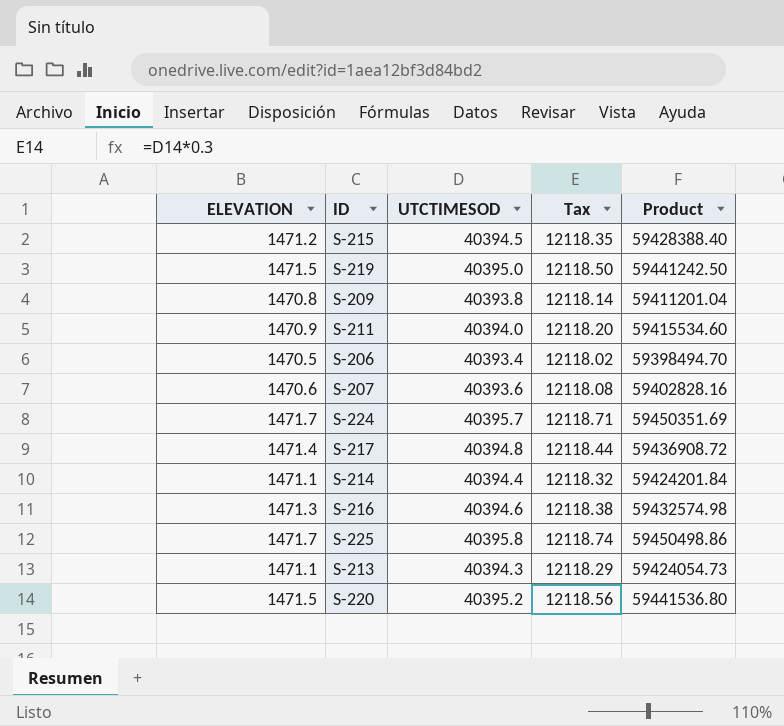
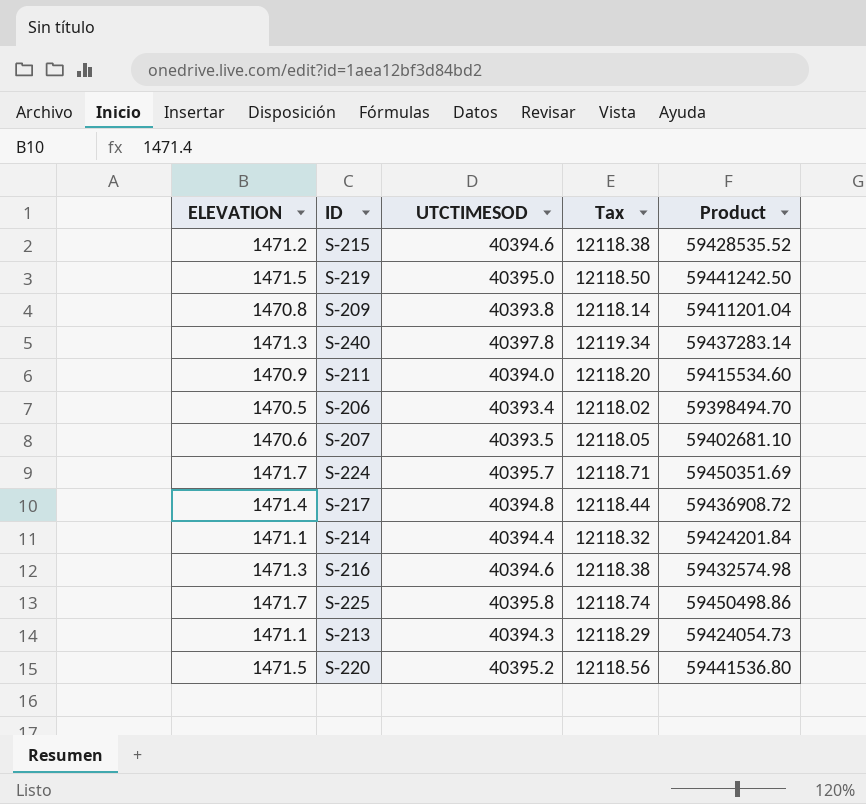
S-215 | UTCTIMESOD: 40394.5 -> 40394.6
S-215 | Tax: 12118.35 -> 12118.38
S-215 | Product: 59428388.40 -> 59428535.52
row S-240: none -> 1471.3 | 40397.8 | 12119.34 | 59437283.14
S-207 | UTCTIMESOD: 40393.6 -> 40393.5
S-207 | Tax: 12118.08 -> 12118.05
S-207 | Product: 59402828.16 -> 59402681.10

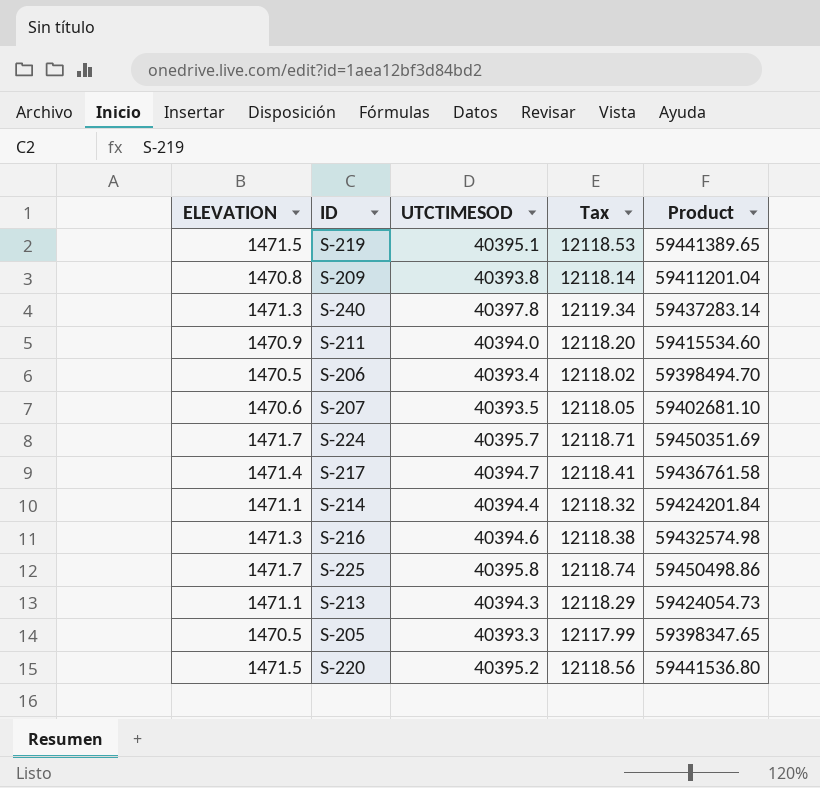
row S-215: 1471.2 | 40394.6 | 12118.38 | 59428535.52 -> none
S-219 | UTCTIMESOD: 40395.0 -> 40395.1
S-219 | Tax: 12118.50 -> 12118.53
S-219 | Product: 59441242.50 -> 59441389.65
S-217 | UTCTIMESOD: 40394.8 -> 40394.7
S-217 | Tax: 12118.44 -> 12118.41
S-217 | Product: 59436908.72 -> 59436761.58
row S-205: none -> 1470.5 | 40393.3 | 12117.99 | 59398347.65

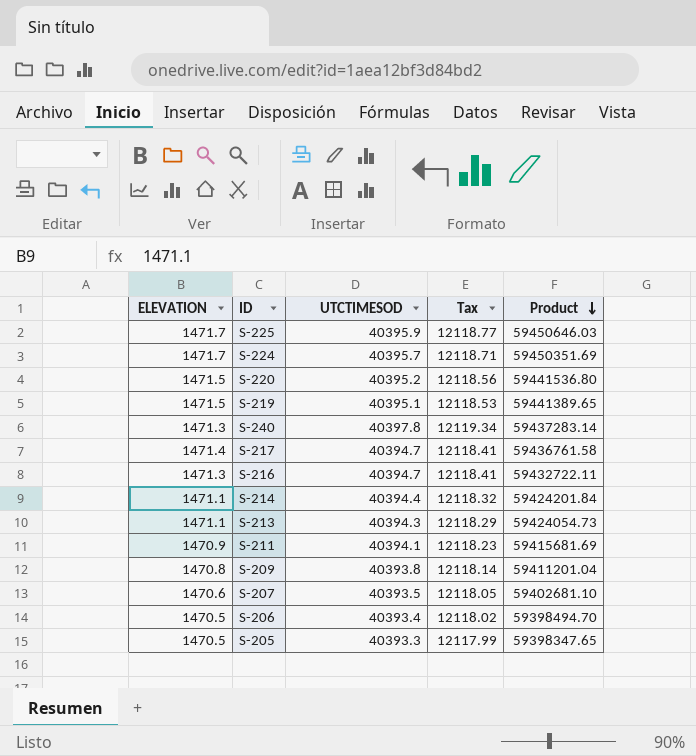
row order: none -> Product descending
S-225 | UTCTIMESOD: 40395.8 -> 40395.9
S-225 | Tax: 12118.74 -> 12118.77
S-225 | Product: 59450498.86 -> 59450646.03
S-216 | UTCTIMESOD: 40394.6 -> 40394.7
S-216 | Tax: 12118.38 -> 12118.41
S-216 | Product: 59432574.98 -> 59432722.11
S-211 | UTCTIMESOD: 40394.0 -> 40394.1
S-211 | Tax: 12118.20 -> 12118.23
S-211 | Product: 59415534.60 -> 59415681.69

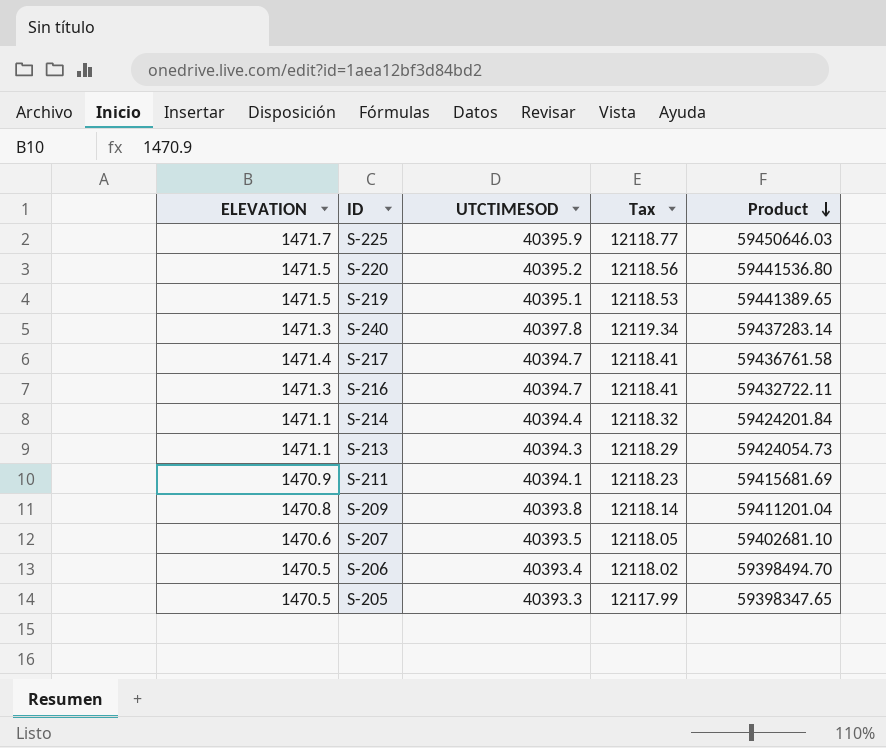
row S-224: 1471.7 | 40395.7 | 12118.71 | 59450351.69 -> none

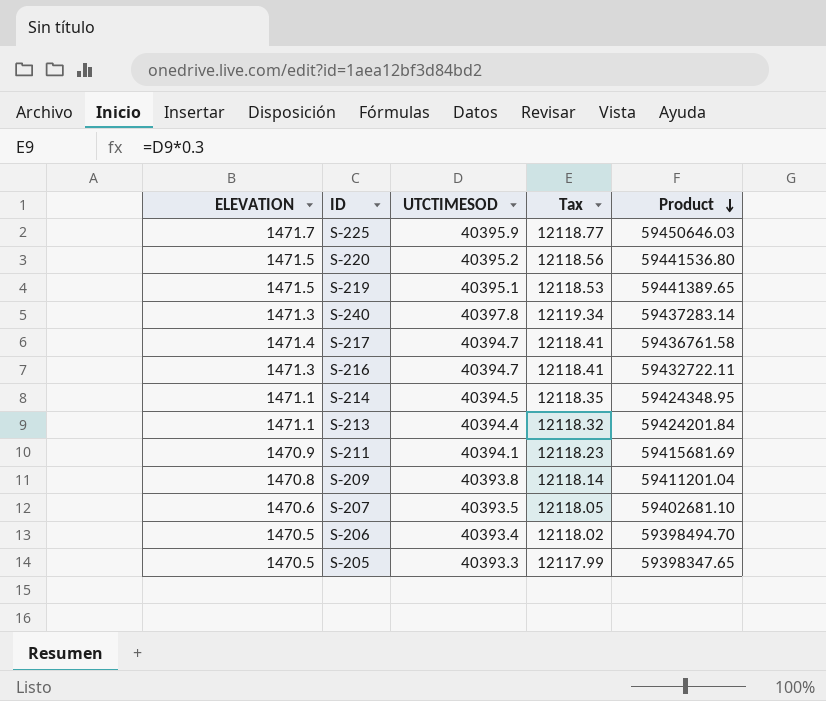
S-214 | UTCTIMESOD: 40394.4 -> 40394.5
S-214 | Tax: 12118.32 -> 12118.35
S-214 | Product: 59424201.84 -> 59424348.95
S-213 | UTCTIMESOD: 40394.3 -> 40394.4
S-213 | Tax: 12118.29 -> 12118.32
S-213 | Product: 59424054.73 -> 59424201.84

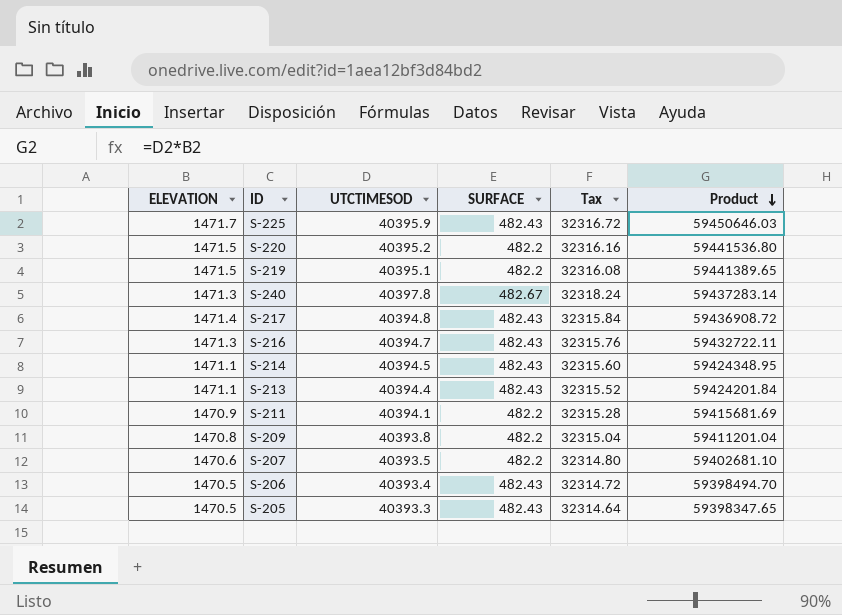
column SURFACE | position: none -> 4
column Tax | formula: [UTCTIMESOD] * 0.3 -> [UTCTIMESOD] * 0.8
S-217 | UTCTIMESOD: 40394.7 -> 40394.8
S-217 | Product: 59436761.58 -> 59436908.72

